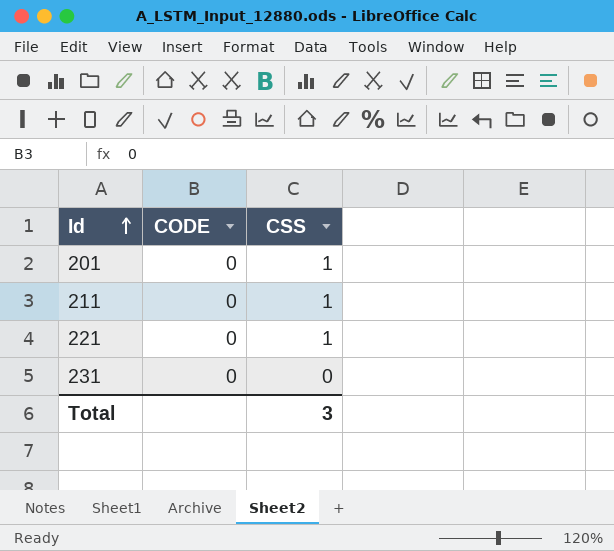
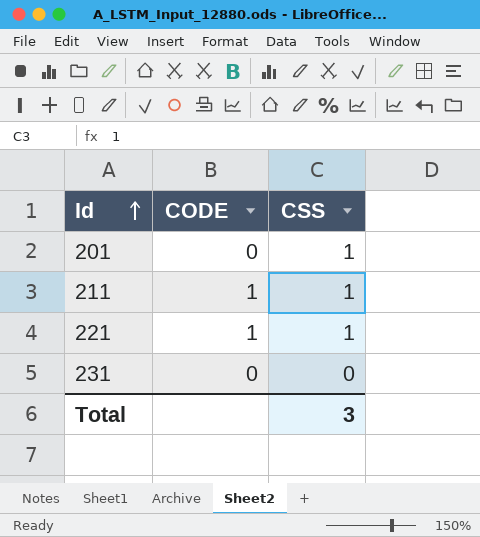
211 | CODE: 0 -> 1
221 | CODE: 0 -> 1

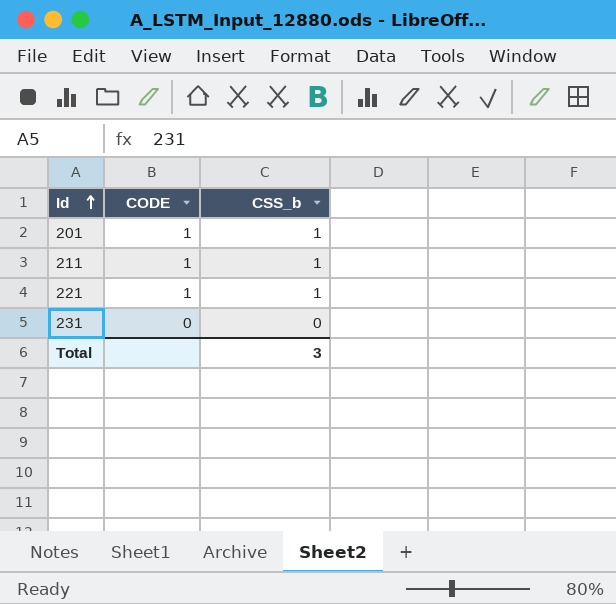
column name: CSS -> CSS_b
201 | CODE: 0 -> 1

